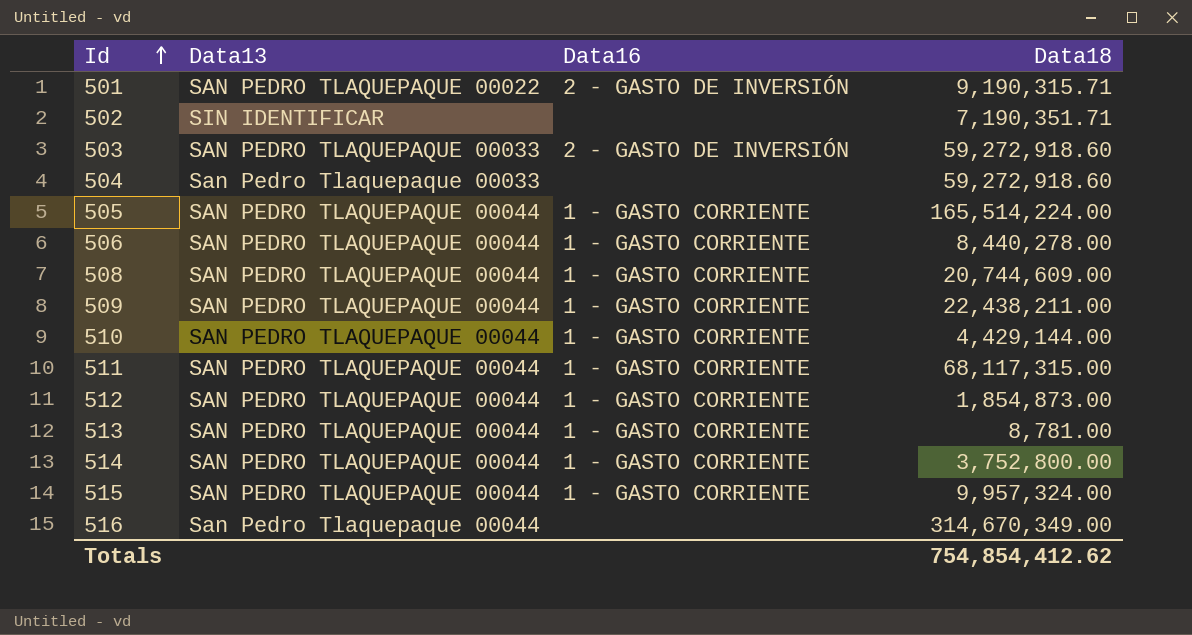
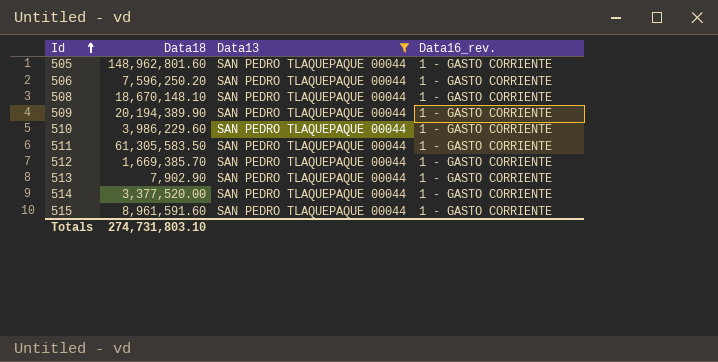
filter: none -> Data13 = SAN PEDRO TLAQUEPAQUE 00044
column Data18 | position: 4 -> 2
column name: Data16 -> Data16_rev.
505 | Data18: 165,514,224.00 -> 148,962,801.60
506 | Data18: 8,440,278.00 -> 7,596,250.20
508 | Data18: 20,744,609.00 -> 18,670,148.10
509 | Data18: 22,438,211.00 -> 20,194,389.90
510 | Data18: 4,429,144.00 -> 3,986,229.60
511 | Data18: 68,117,315.00 -> 61,305,583.50
512 | Data18: 1,854,873.00 -> 1,669,385.70
513 | Data18: 8,781.00 -> 7,902.90
514 | Data18: 3,752,800.00 -> 3,377,520.00
515 | Data18: 9,957,324.00 -> 8,961,591.60
Totals | Data18: 754,854,412.62 -> 274,731,803.10

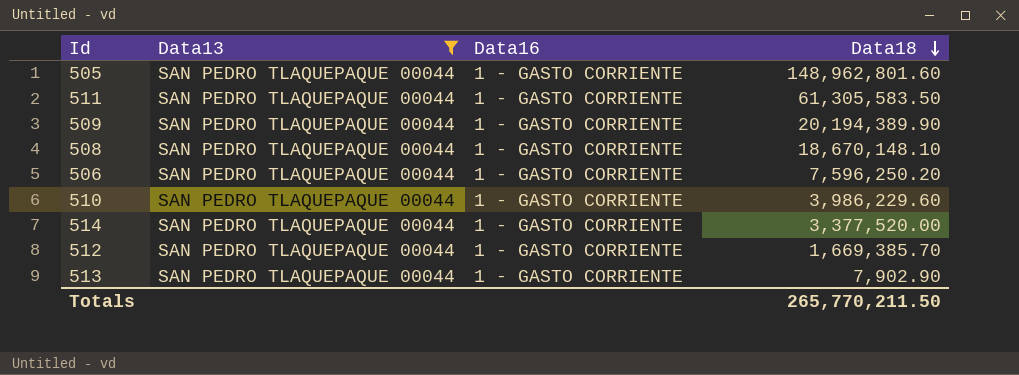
row order: Id ascending -> Data18 descending
column name: Data16_rev. -> Data16
column Data18 | position: 2 -> 4
row 515: 8,961,591.60 | SAN PEDRO TLAQUEPAQUE 00044 | 1 - GASTO CORRIENTE -> none
Totals | Data18: 274,731,803.10 -> 265,770,211.50

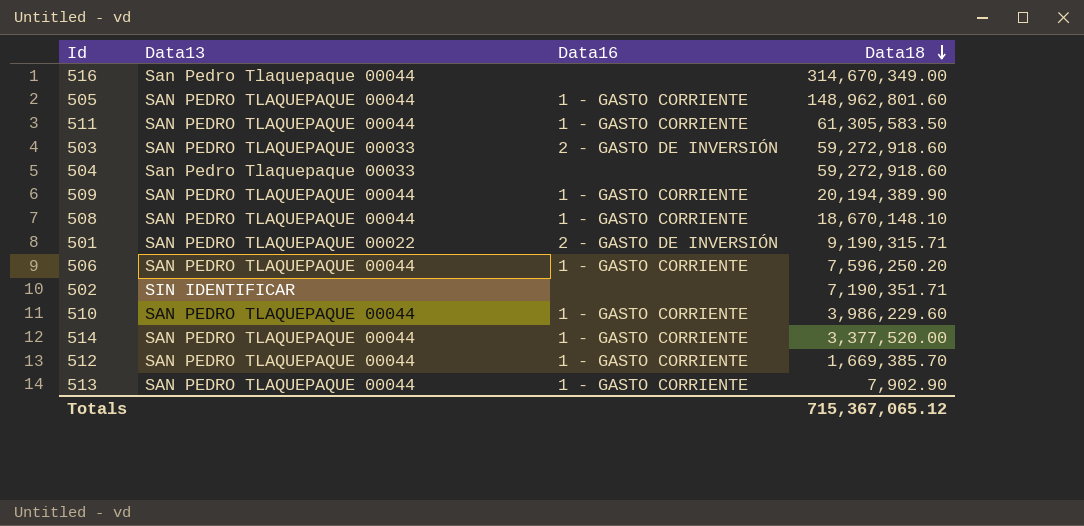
filter: Data13 = SAN PEDRO TLAQUEPAQUE 00044 -> none
Totals | Data18: 265,770,211.50 -> 715,367,065.12

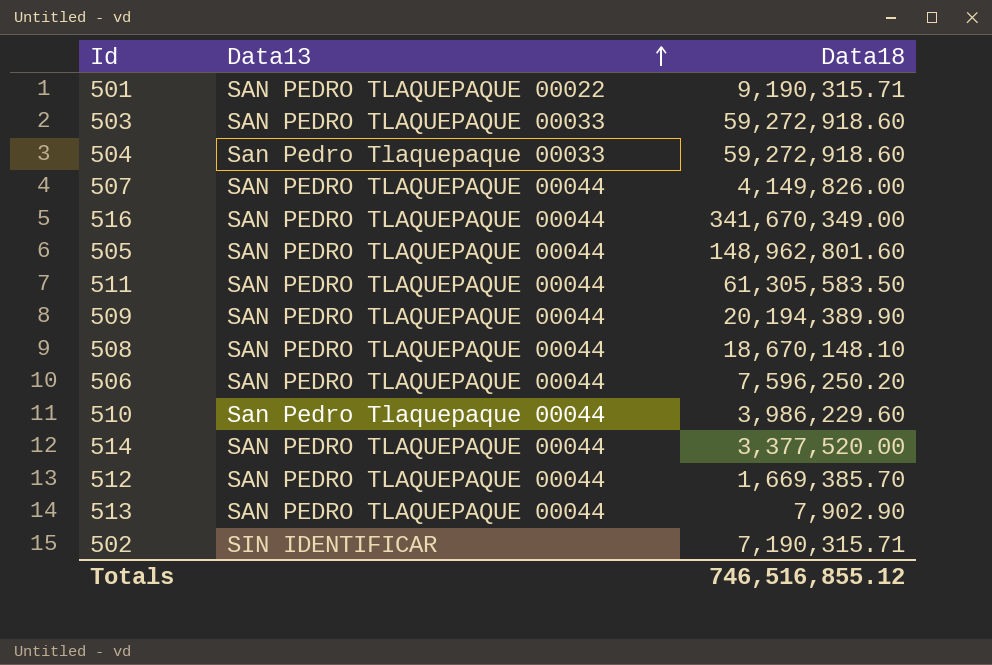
row order: Data18 descending -> Data13 ascending
column Data16 | position: 3 -> none
row 507: none -> SAN PEDRO TLAQUEPAQUE 00044 | 4,149,826.00
516 | Data13: San Pedro Tlaquepaque 00044 -> SAN PEDRO TLAQUEPAQUE 00044
516 | Data18: 314,670,349.00 -> 341,670,349.00
510 | Data13: SAN PEDRO TLAQUEPAQUE 00044 -> San Pedro Tlaquepaque 00044
502 | Data18: 7,190,351.71 -> 7,190,315.71
Totals | Data18: 715,367,065.12 -> 746,516,855.12

